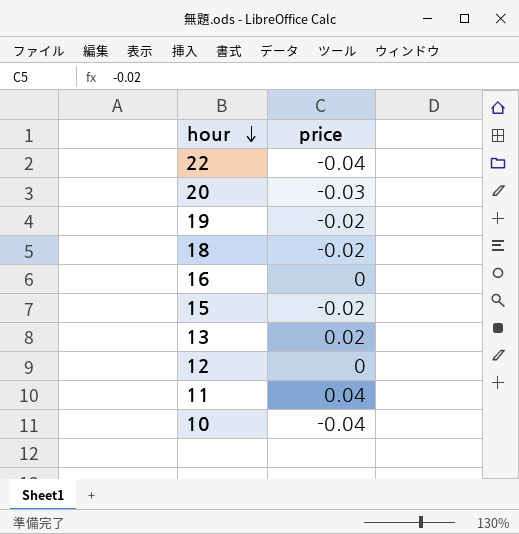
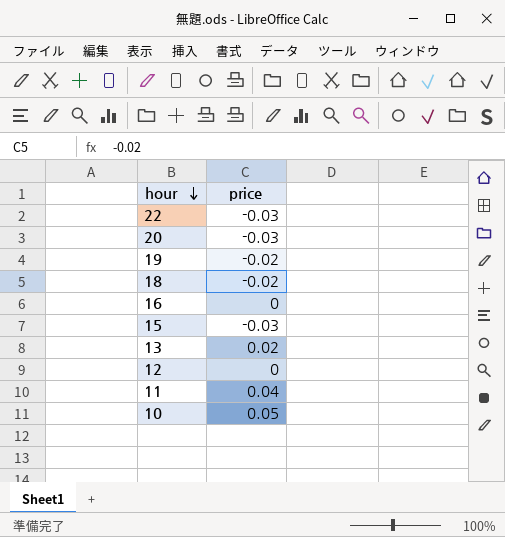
22 | price: -0.04 -> -0.03
15 | price: -0.02 -> -0.03
10 | price: -0.04 -> 0.05

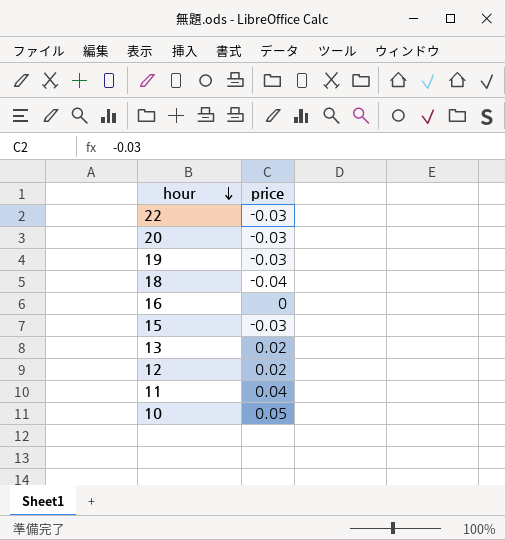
19 | price: -0.02 -> -0.03
18 | price: -0.02 -> -0.04
12 | price: 0 -> 0.02

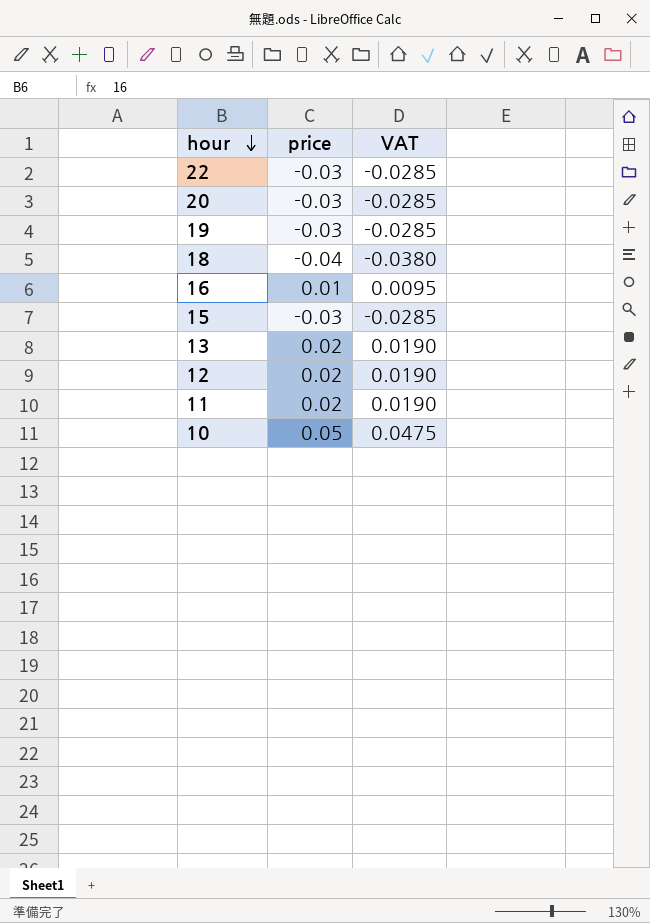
column VAT | formula: none -> [price] * 0.95
16 | price: 0 -> 0.01
11 | price: 0.04 -> 0.02

